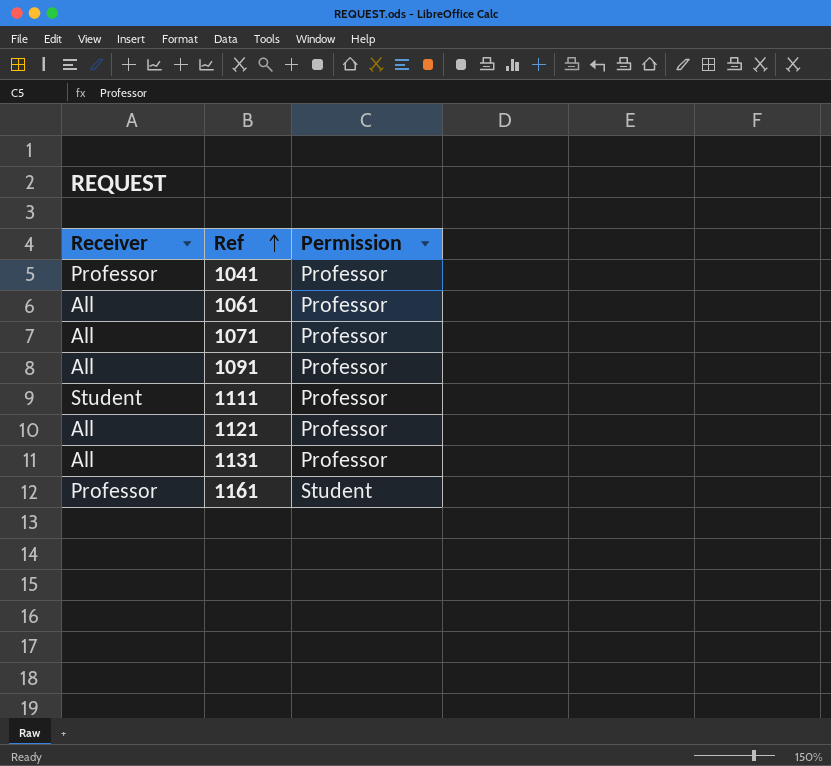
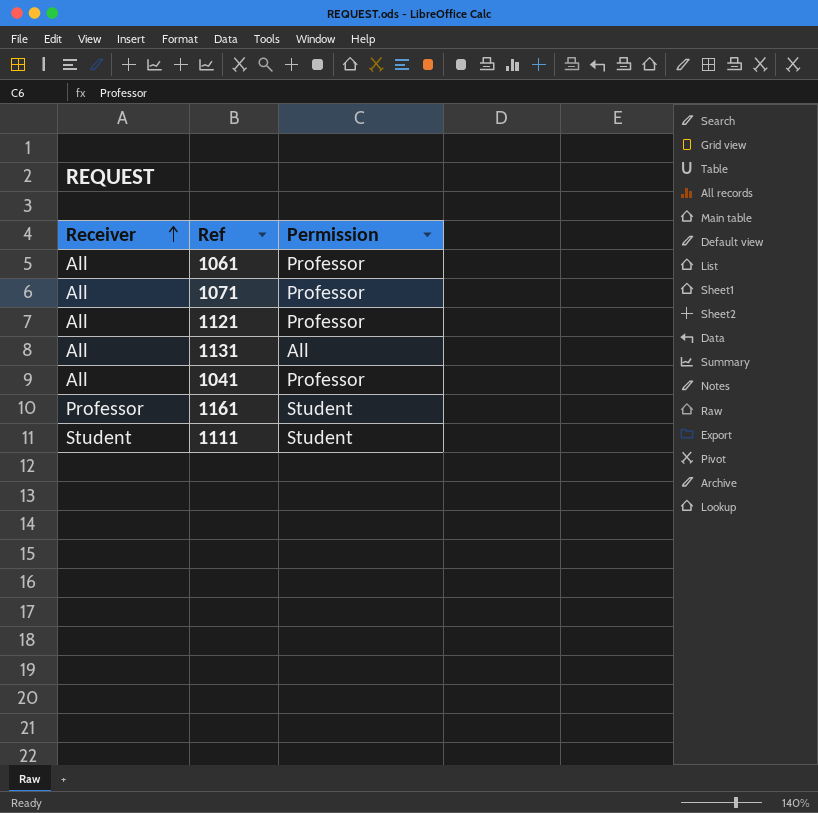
row order: Ref ascending -> Receiver ascending
row 1091: All | Professor -> none
1131 | Permission: Professor -> All
1041 | Receiver: Professor -> All
1111 | Permission: Professor -> Student

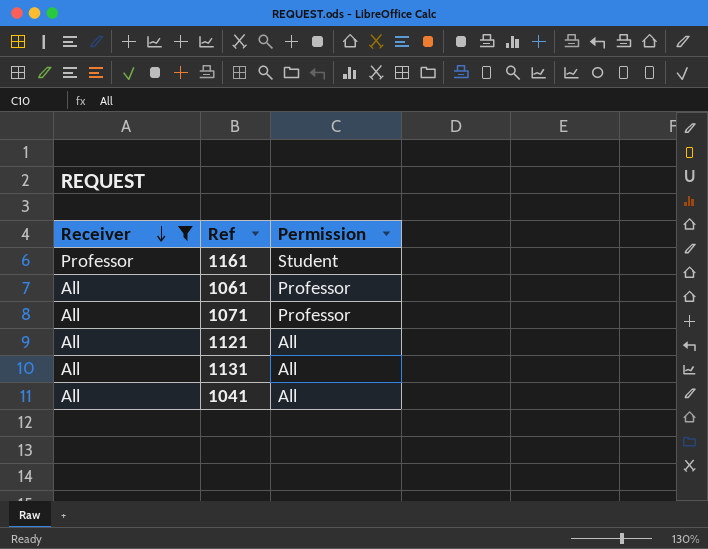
filter: none -> Receiver != Student
row order: Receiver ascending -> Receiver descending
1121 | Permission: Professor -> All
1041 | Permission: Professor -> All

